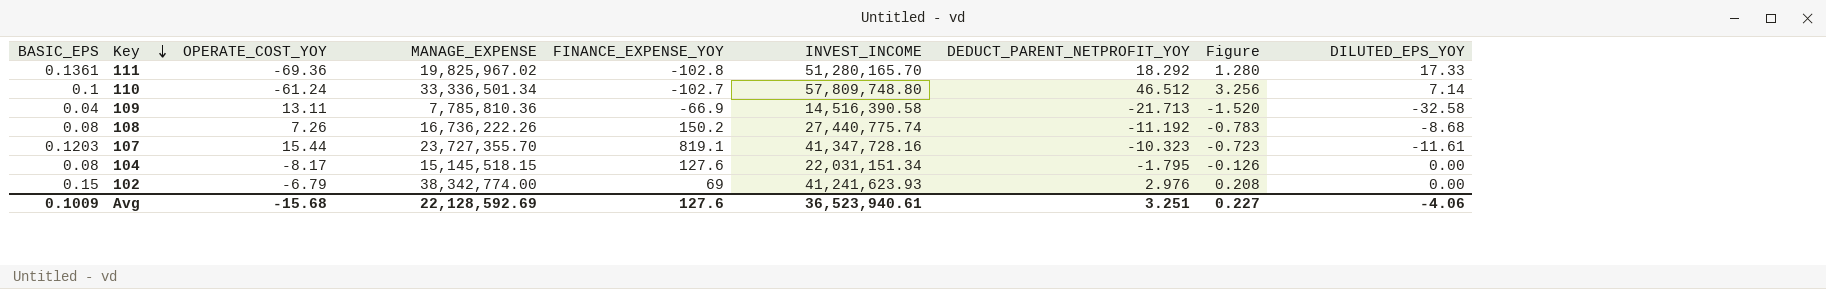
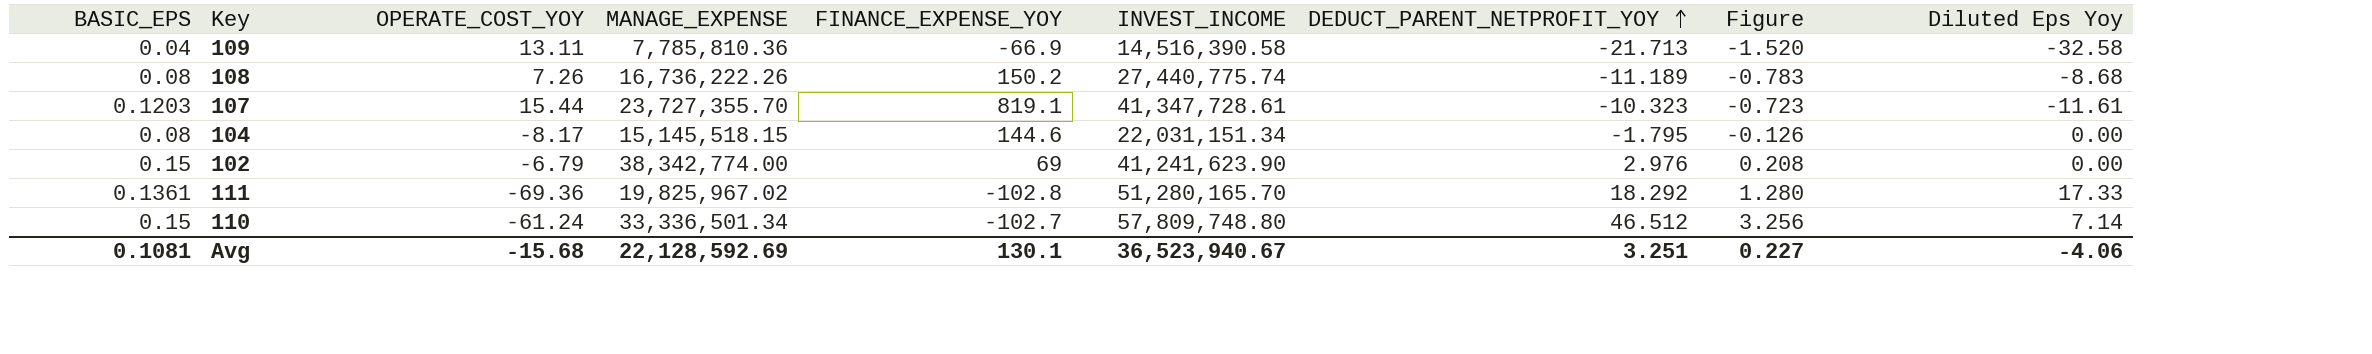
row order: Key descending -> DEDUCT_PARENT_NETPROFIT_YOY ascending
column name: DILUTED_EPS_YOY -> Diluted Eps Yoy
108 | DEDUCT_PARENT_NETPROFIT_YOY: -11.192 -> -11.189
107 | INVEST_INCOME: 41,347,728.16 -> 41,347,728.61
104 | FINANCE_EXPENSE_YOY: 127.6 -> 144.6
102 | INVEST_INCOME: 41,241,623.93 -> 41,241,623.90
110 | BASIC_EPS: 0.1 -> 0.15
Avg | BASIC_EPS: 0.1009 -> 0.1081
Avg | FINANCE_EXPENSE_YOY: 127.6 -> 130.1
Avg | INVEST_INCOME: 36,523,940.61 -> 36,523,940.67

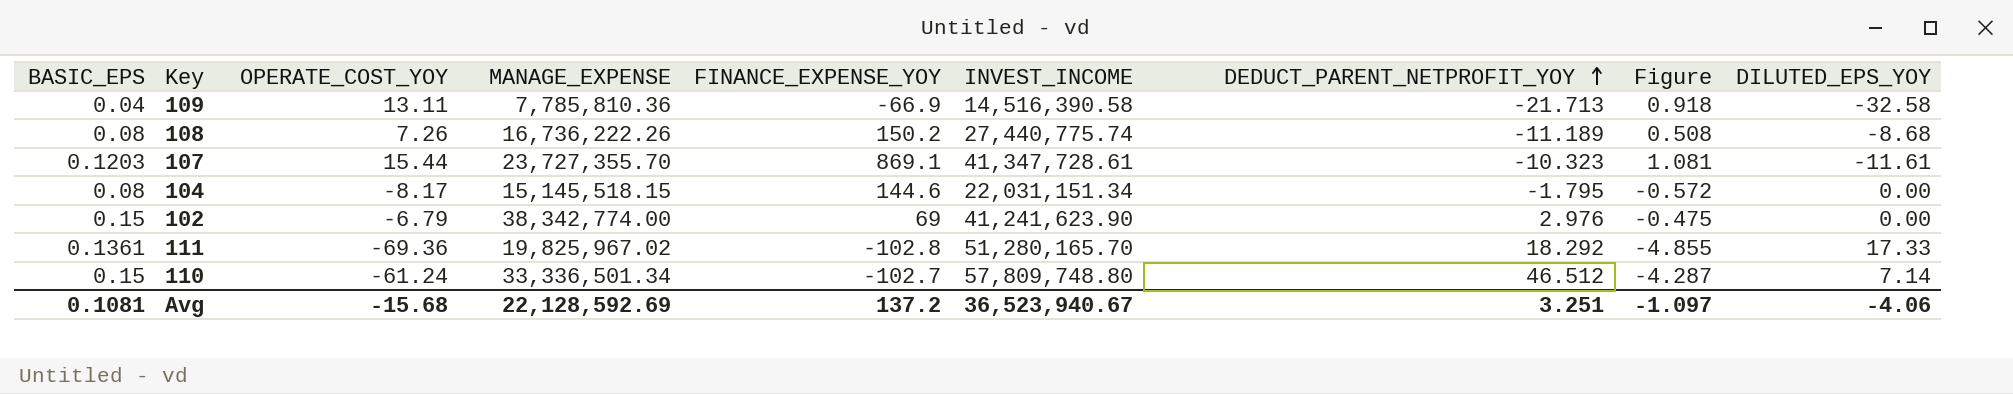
column Figure | formula: [DEDUCT_PARENT_NETPROFIT_YOY] * 0.07 -> [OPERATE_COST_YOY] * 0.07
column name: Diluted Eps Yoy -> DILUTED_EPS_YOY
107 | FINANCE_EXPENSE_YOY: 819.1 -> 869.1
Avg | FINANCE_EXPENSE_YOY: 130.1 -> 137.2
Avg | Figure: 0.227 -> -1.097

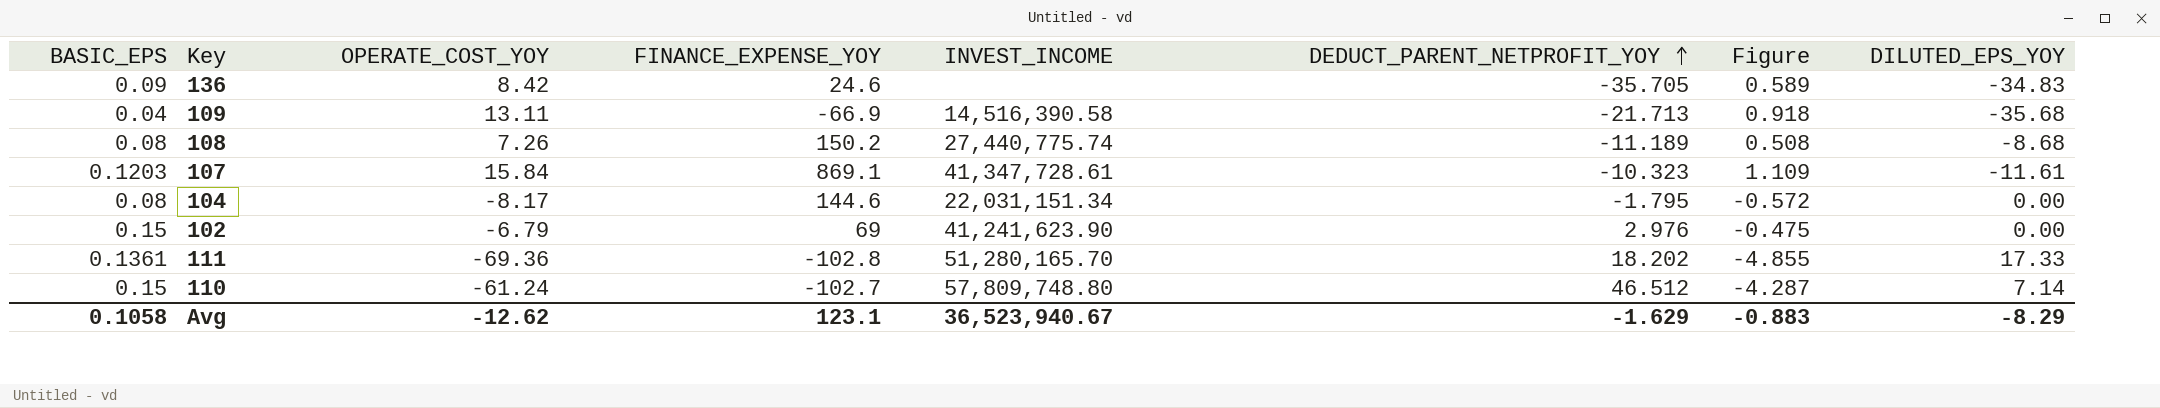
column MANAGE_EXPENSE | position: 4 -> none
row 136: none -> 0.09 | 8.42 | 24.6 | none | -35.705 | 0.589 | -34.83
109 | DILUTED_EPS_YOY: -32.58 -> -35.68
107 | OPERATE_COST_YOY: 15.44 -> 15.84
107 | Figure: 1.081 -> 1.109
111 | DEDUCT_PARENT_NETPROFIT_YOY: 18.292 -> 18.202
Avg | BASIC_EPS: 0.1081 -> 0.1058
Avg | OPERATE_COST_YOY: -15.68 -> -12.62
Avg | FINANCE_EXPENSE_YOY: 137.2 -> 123.1
Avg | DEDUCT_PARENT_NETPROFIT_YOY: 3.251 -> -1.629
Avg | Figure: -1.097 -> -0.883
Avg | DILUTED_EPS_YOY: -4.06 -> -8.29

